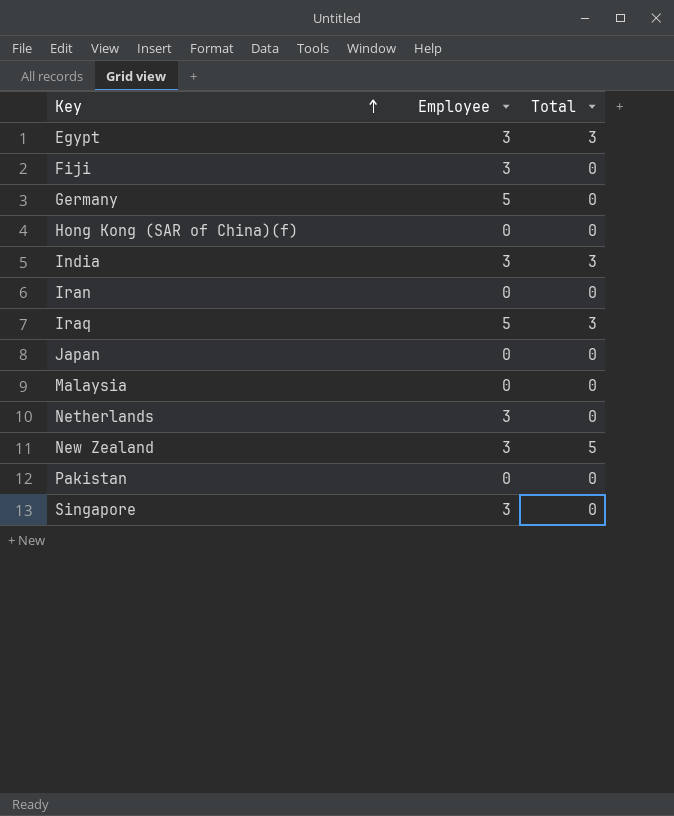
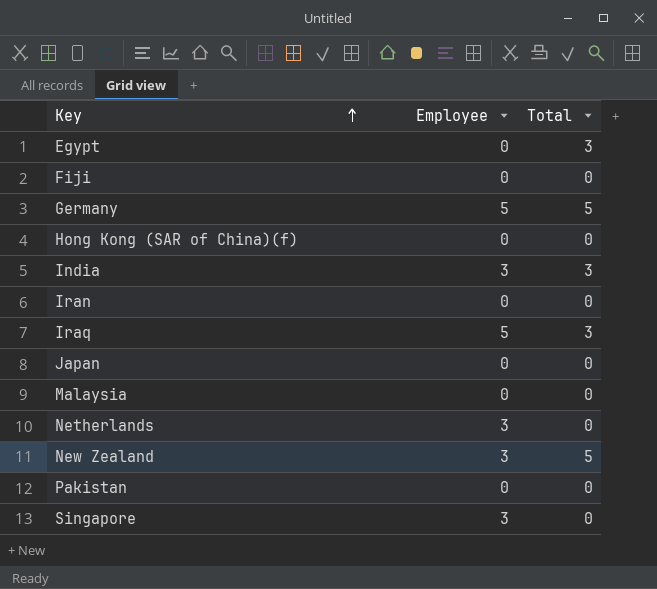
Egypt | Employee: 3 -> 0
Fiji | Employee: 3 -> 0
Germany | Total: 0 -> 5

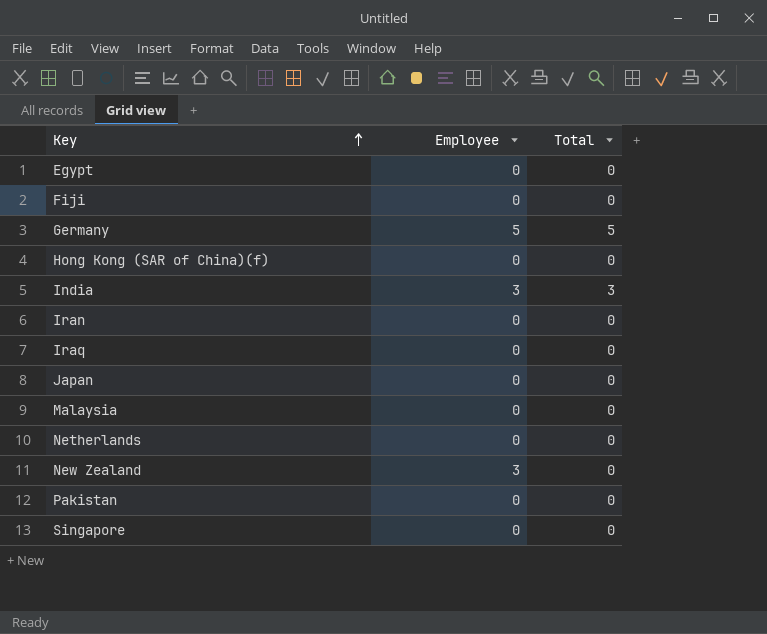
Egypt | Total: 3 -> 0
Iraq | Employee: 5 -> 0
Iraq | Total: 3 -> 0
Netherlands | Employee: 3 -> 0
New Zealand | Total: 5 -> 0
Singapore | Employee: 3 -> 0

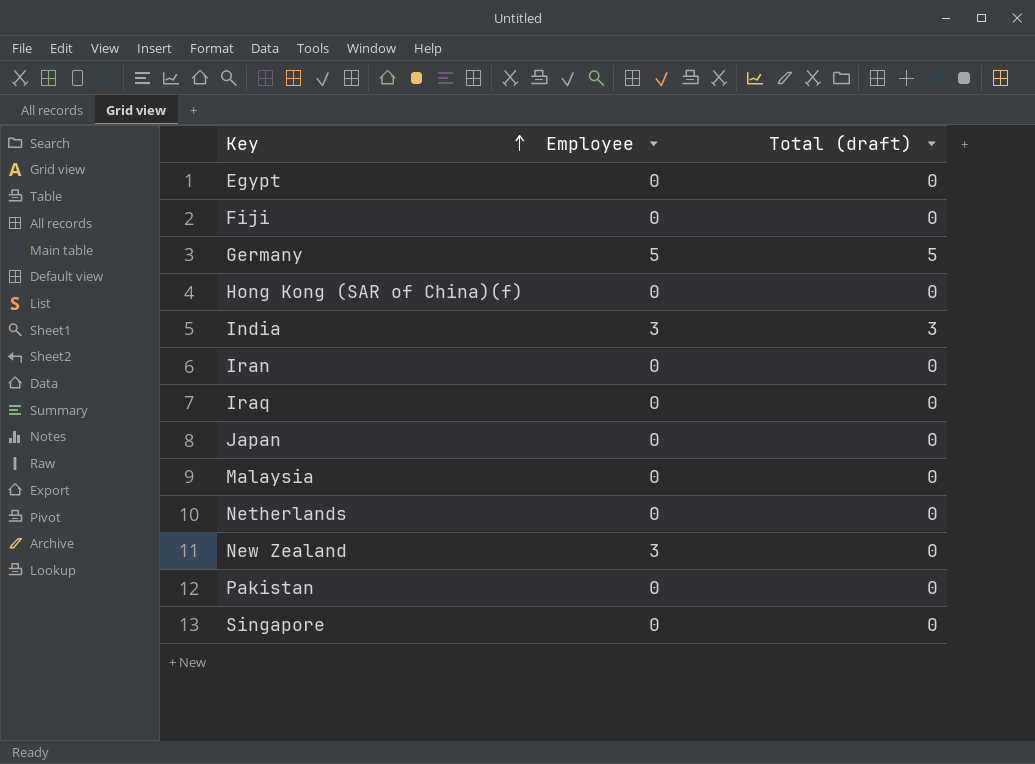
column name: Total -> Total (draft)

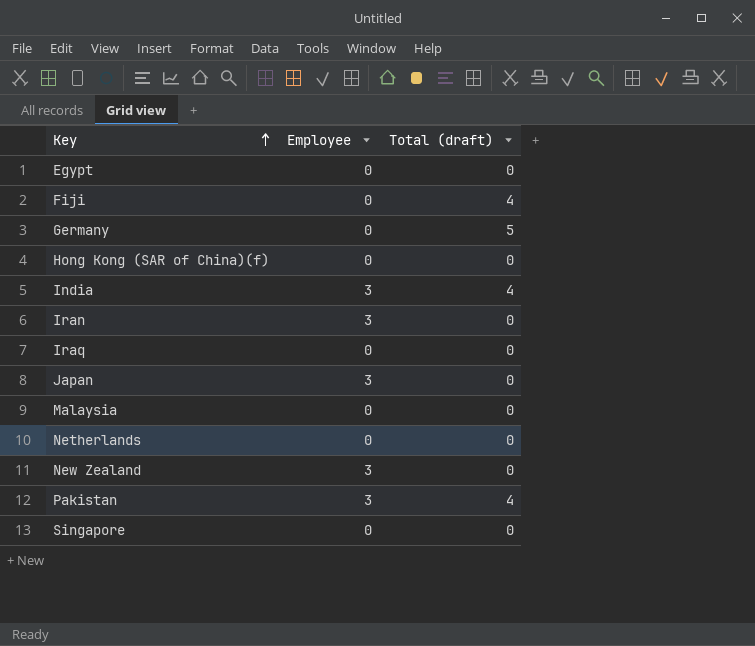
Fiji | Total (draft): 0 -> 4
Germany | Employee: 5 -> 0
India | Total (draft): 3 -> 4
Iran | Employee: 0 -> 3
Japan | Employee: 0 -> 3
Pakistan | Employee: 0 -> 3
Pakistan | Total (draft): 0 -> 4

